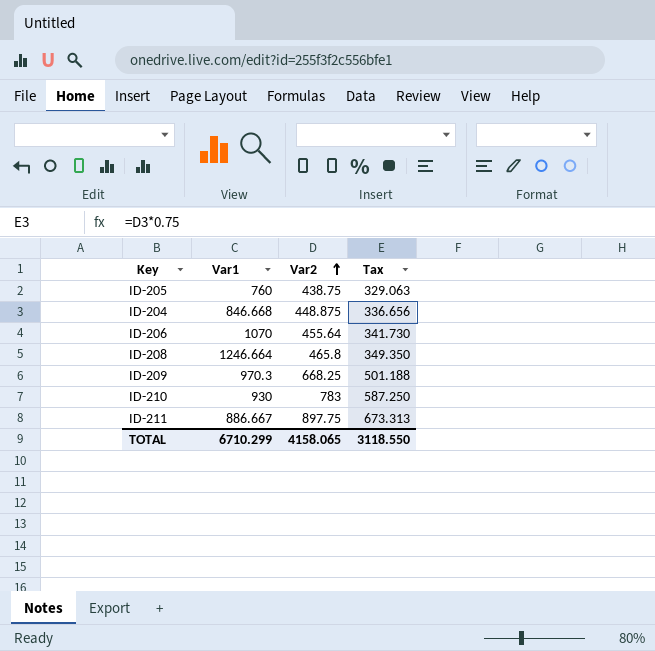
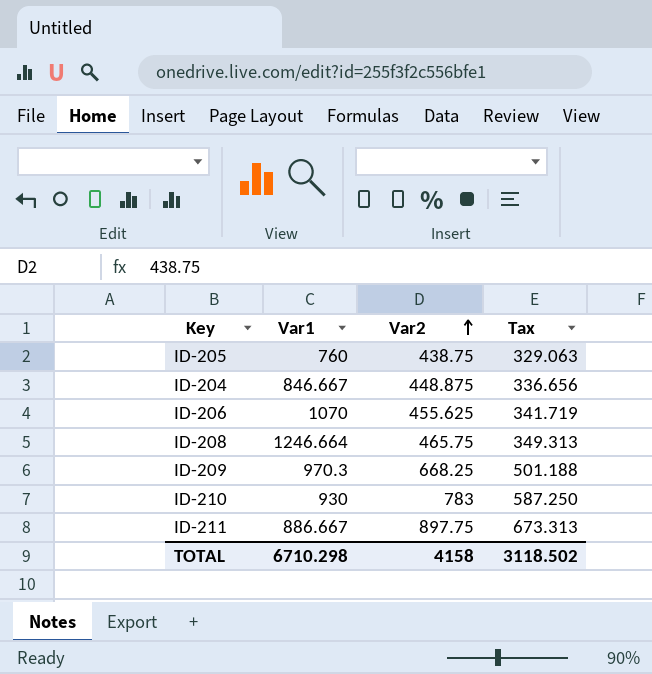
ID-204 | Var1: 846.668 -> 846.667
ID-206 | Var2: 455.64 -> 455.625
ID-206 | Tax: 341.730 -> 341.719
ID-208 | Var2: 465.8 -> 465.75
ID-208 | Tax: 349.350 -> 349.313
TOTAL | Var1: 6710.299 -> 6710.298
TOTAL | Var2: 4158.065 -> 4158
TOTAL | Tax: 3118.550 -> 3118.502

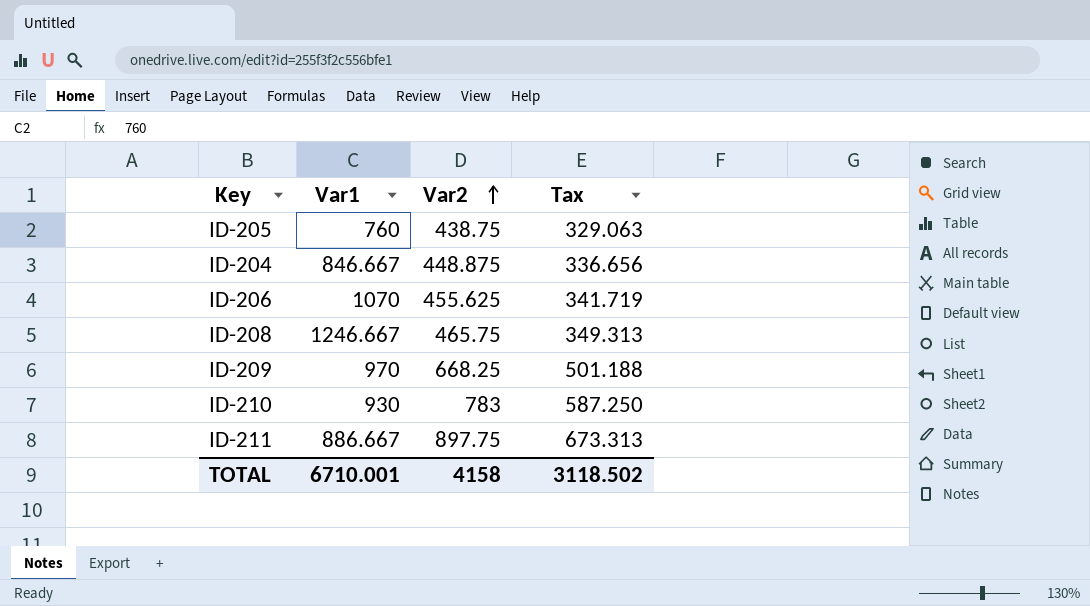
ID-208 | Var1: 1246.664 -> 1246.667
ID-209 | Var1: 970.3 -> 970
TOTAL | Var1: 6710.298 -> 6710.001

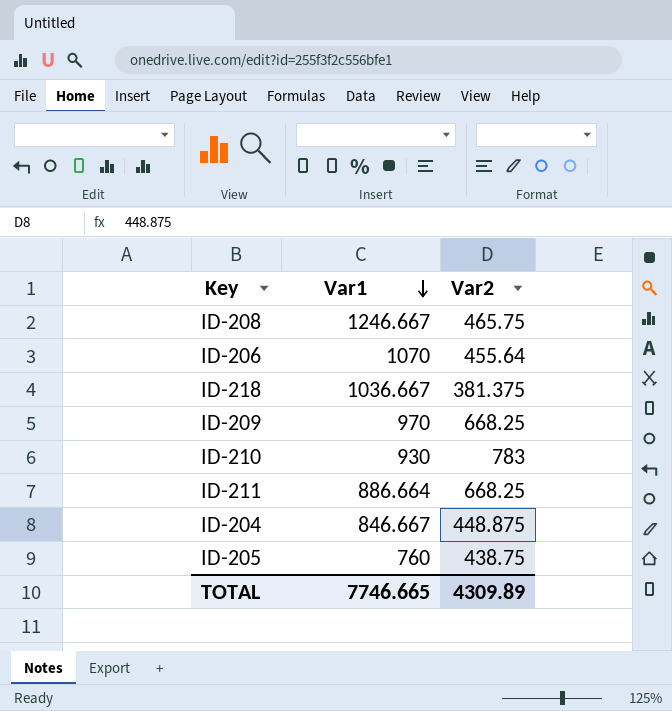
row order: Var2 ascending -> Var1 descending
column Tax | formula: [Var2] * 0.75 -> none
ID-206 | Var2: 455.625 -> 455.64
row ID-218: none -> 1036.667 | 381.375
ID-211 | Var1: 886.667 -> 886.664
ID-211 | Var2: 897.75 -> 668.25
TOTAL | Var1: 6710.001 -> 7746.665
TOTAL | Var2: 4158 -> 4309.89

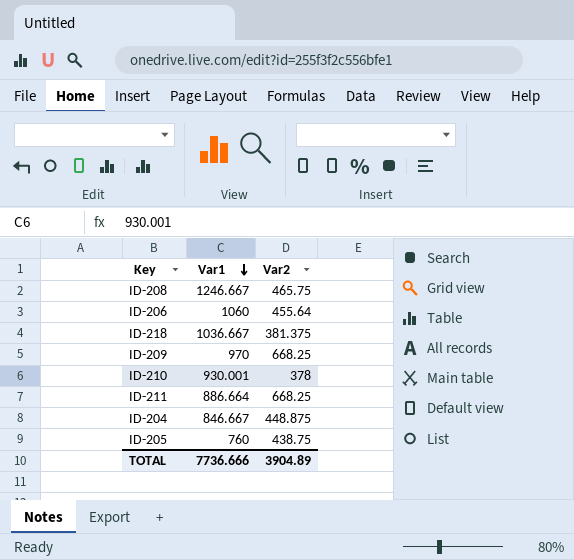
ID-206 | Var1: 1070 -> 1060
ID-210 | Var1: 930 -> 930.001
ID-210 | Var2: 783 -> 378
TOTAL | Var1: 7746.665 -> 7736.666
TOTAL | Var2: 4309.89 -> 3904.89

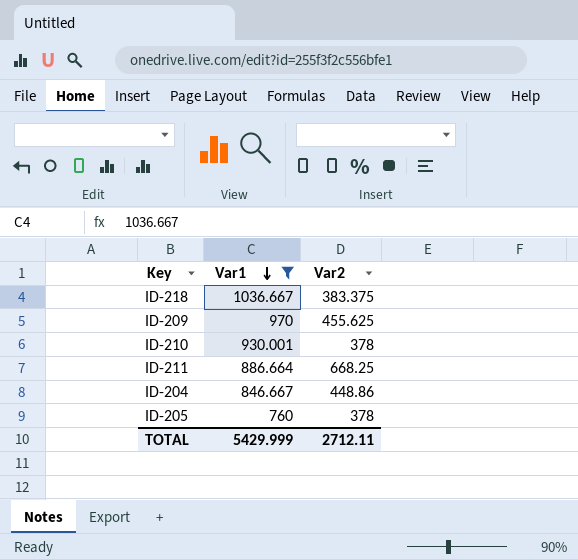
filter: none -> Var1 <= 1036.667
ID-218 | Var2: 381.375 -> 383.375
ID-209 | Var2: 668.25 -> 455.625
ID-204 | Var2: 448.875 -> 448.86
ID-205 | Var2: 438.75 -> 378
TOTAL | Var1: 7736.666 -> 5429.999
TOTAL | Var2: 3904.89 -> 2712.11

